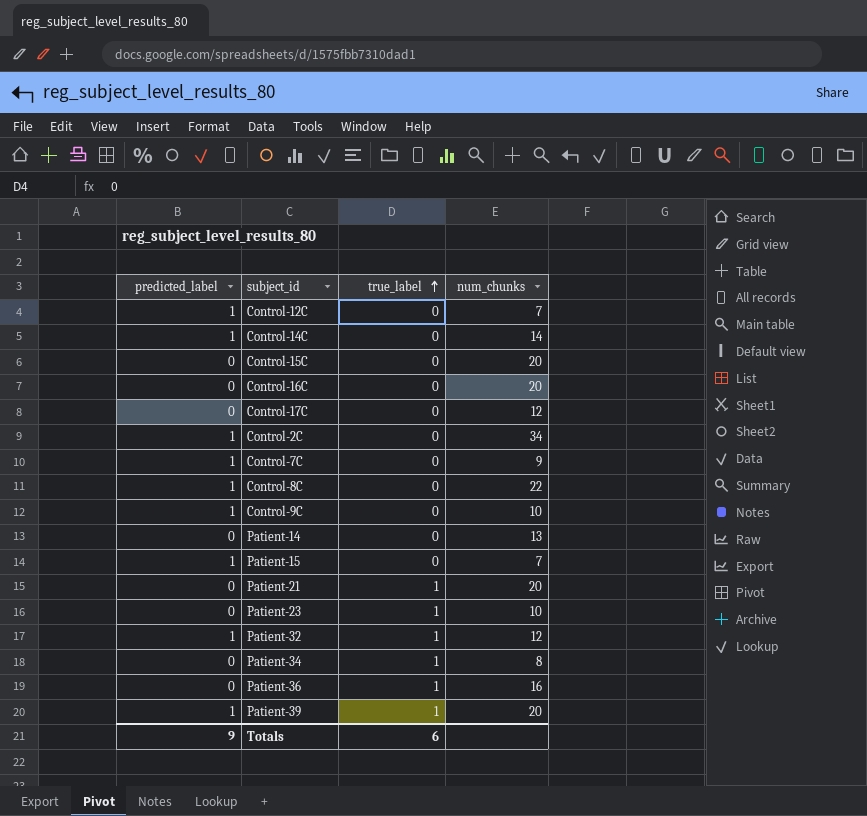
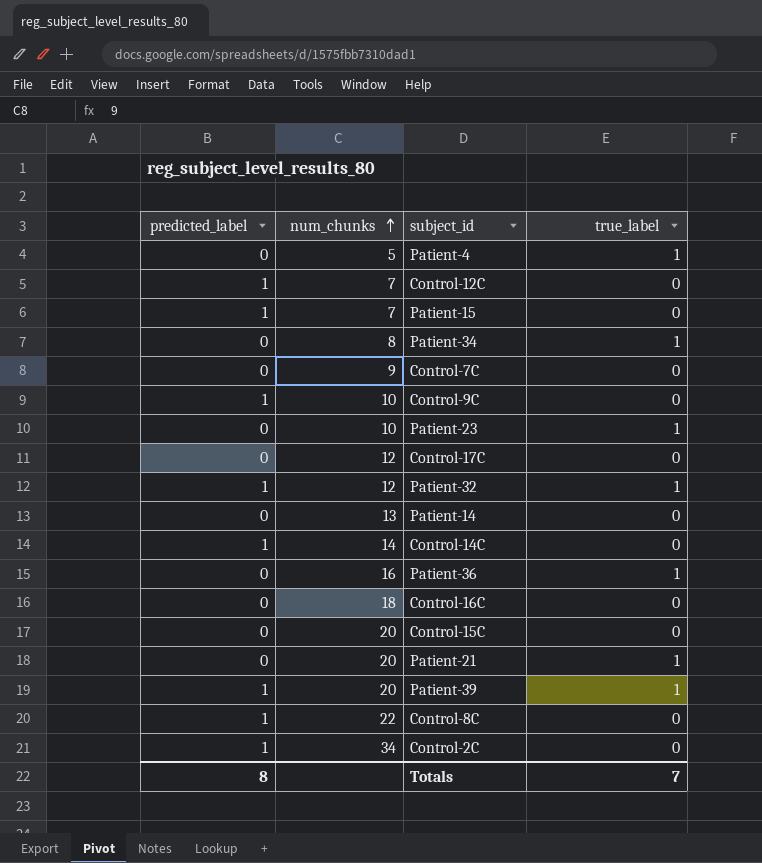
row order: true_label ascending -> num_chunks ascending
column num_chunks | position: 4 -> 2
row Patient-4: none -> 0 | 5 | 1
Control-7C | predicted_label: 1 -> 0
Control-16C | num_chunks: 20 -> 18
Totals | predicted_label: 9 -> 8
Totals | true_label: 6 -> 7

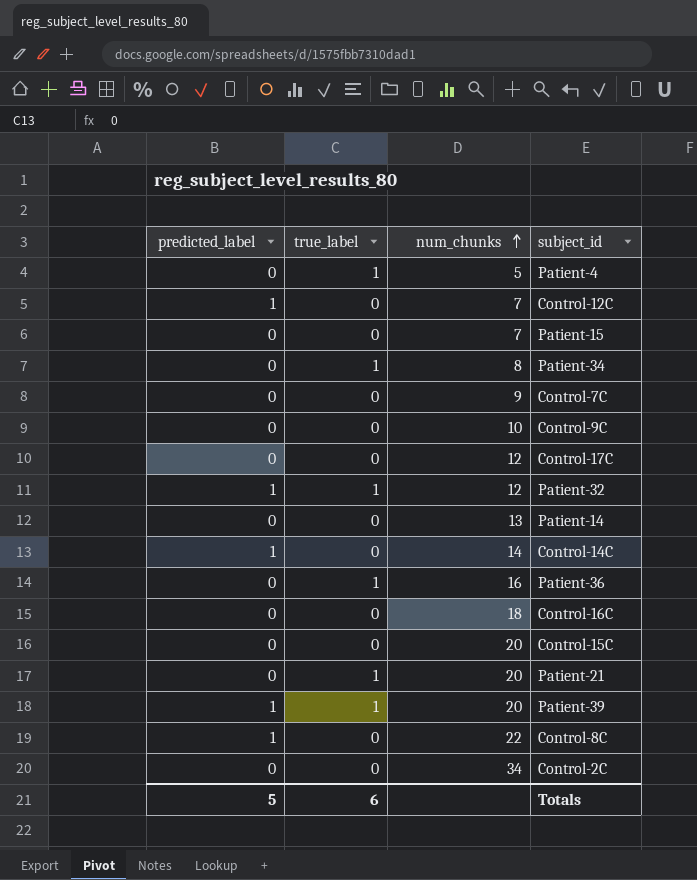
column true_label | position: 4 -> 2
row Patient-23: 0 | 10 | 1 -> none
Patient-15 | predicted_label: 1 -> 0
Control-9C | predicted_label: 1 -> 0
Control-2C | predicted_label: 1 -> 0
Totals | predicted_label: 8 -> 5
Totals | true_label: 7 -> 6

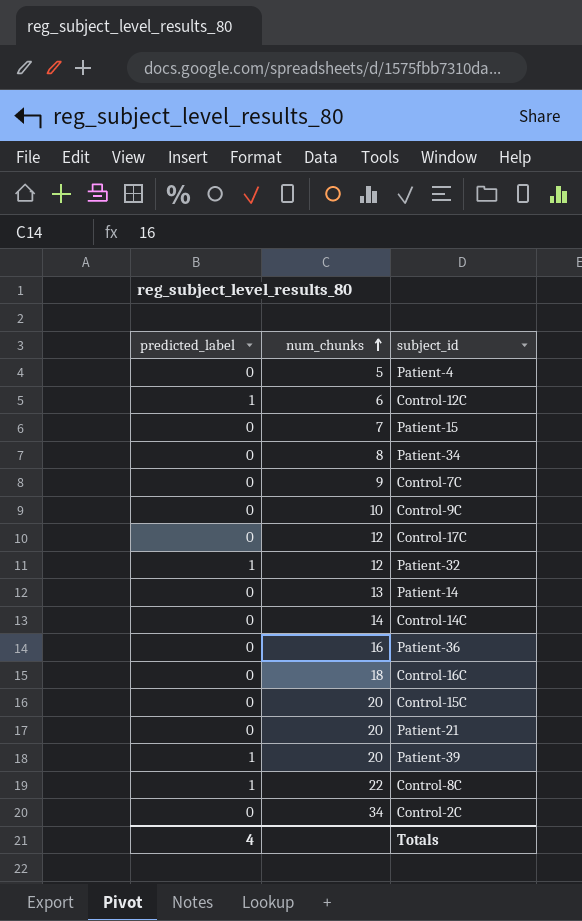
column true_label | position: 2 -> none
Control-12C | num_chunks: 7 -> 6
Control-14C | predicted_label: 1 -> 0
Totals | predicted_label: 5 -> 4

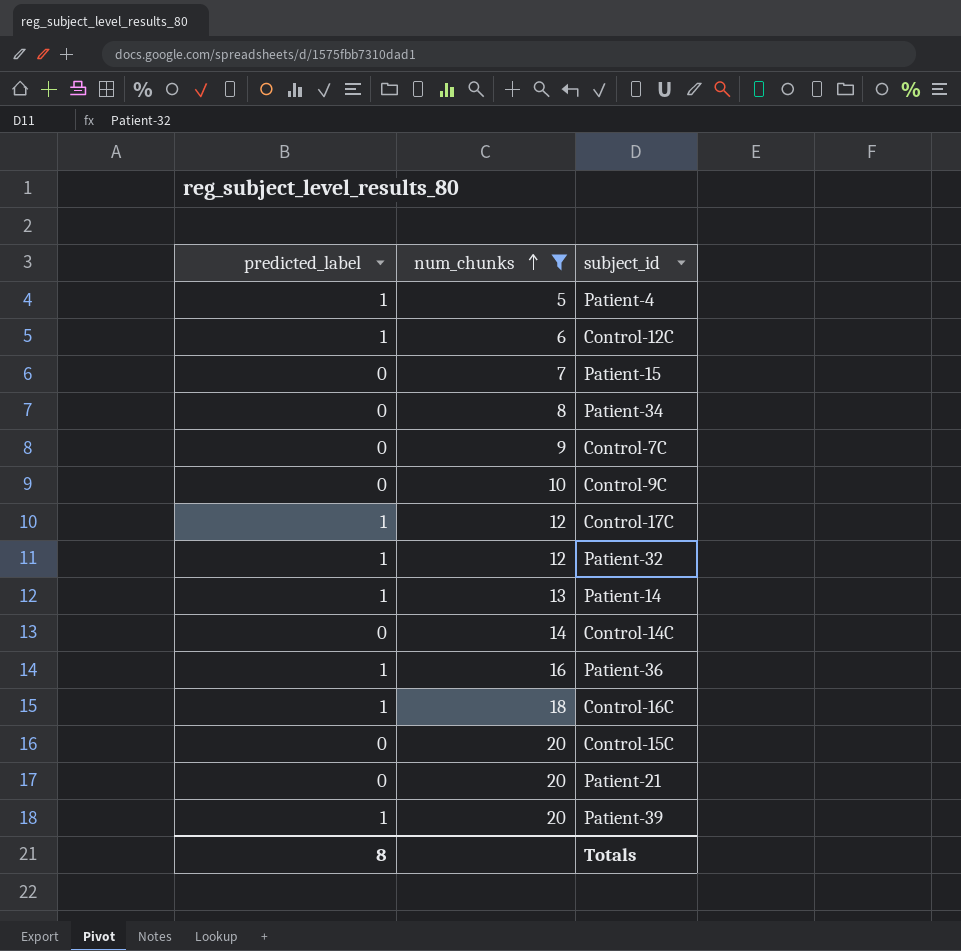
filter: none -> num_chunks <= 20
Patient-4 | predicted_label: 0 -> 1
Control-17C | predicted_label: 0 -> 1
Patient-14 | predicted_label: 0 -> 1
Patient-36 | predicted_label: 0 -> 1
Control-16C | predicted_label: 0 -> 1
Totals | predicted_label: 4 -> 8

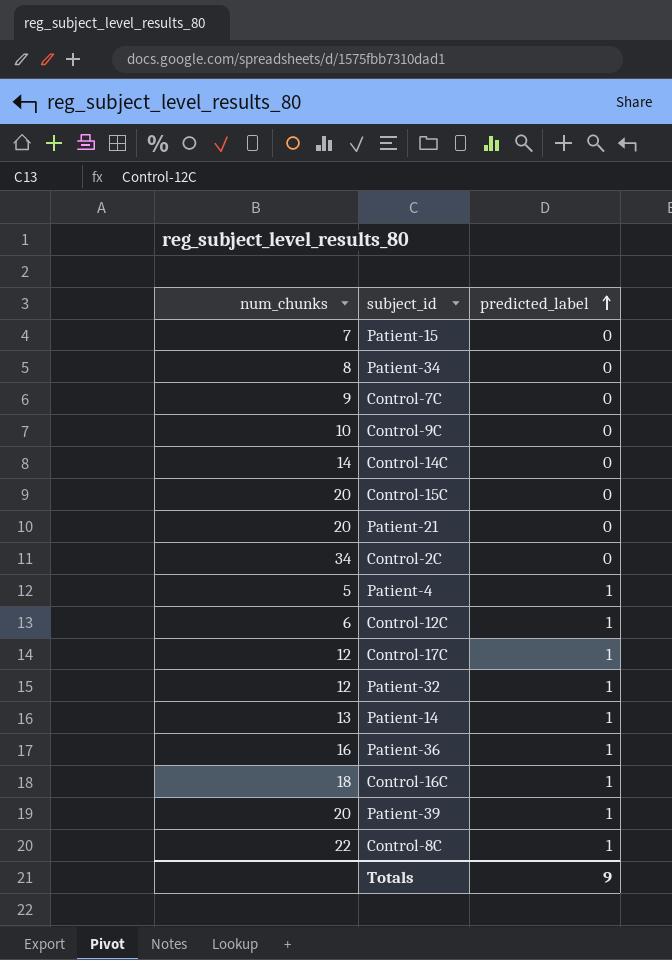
filter: num_chunks <= 20 -> none
row order: num_chunks ascending -> predicted_label ascending
column predicted_label | position: 1 -> 3
Totals | predicted_label: 8 -> 9

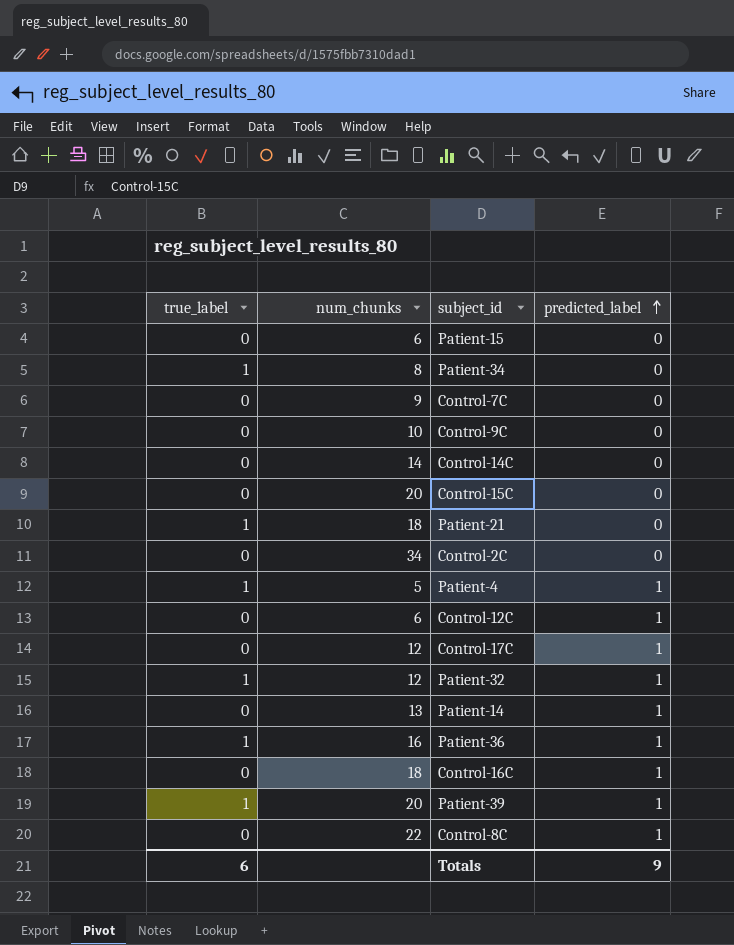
column true_label | position: none -> 1
Patient-15 | num_chunks: 7 -> 6
Patient-21 | num_chunks: 20 -> 18

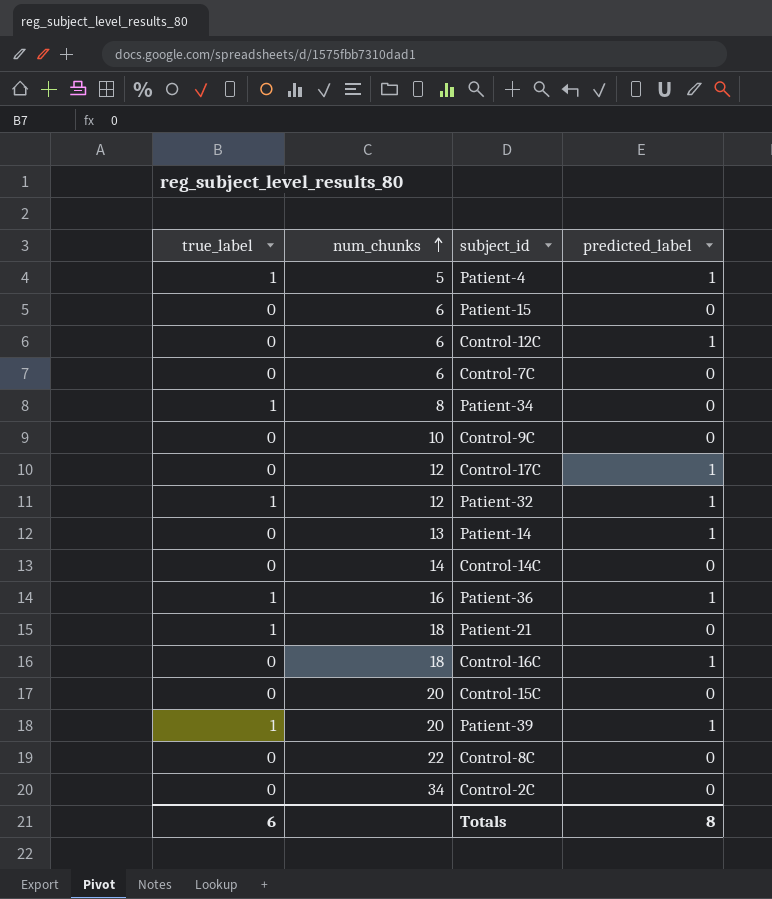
row order: predicted_label ascending -> num_chunks ascending
Control-7C | num_chunks: 9 -> 6
Control-8C | predicted_label: 1 -> 0
Totals | predicted_label: 9 -> 8

